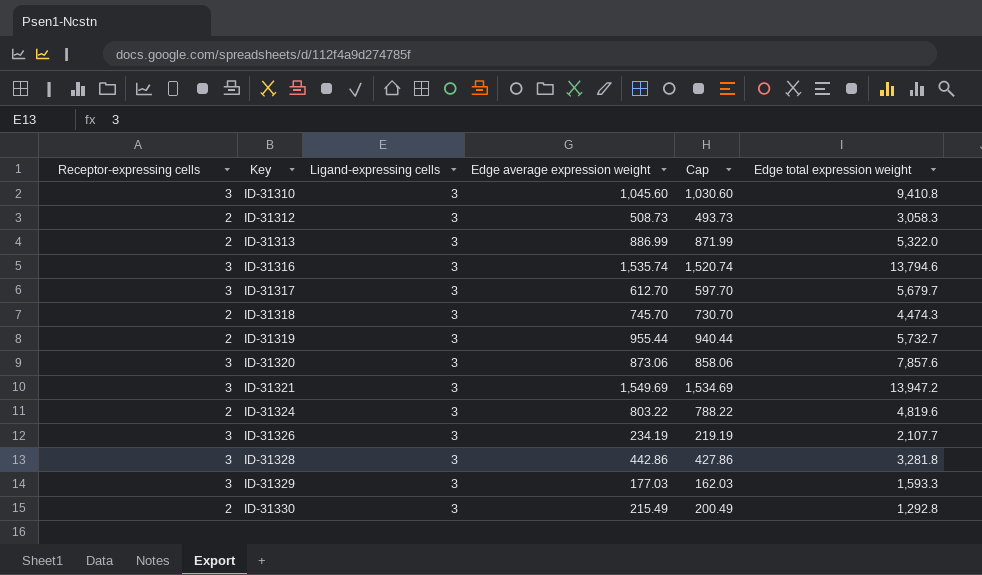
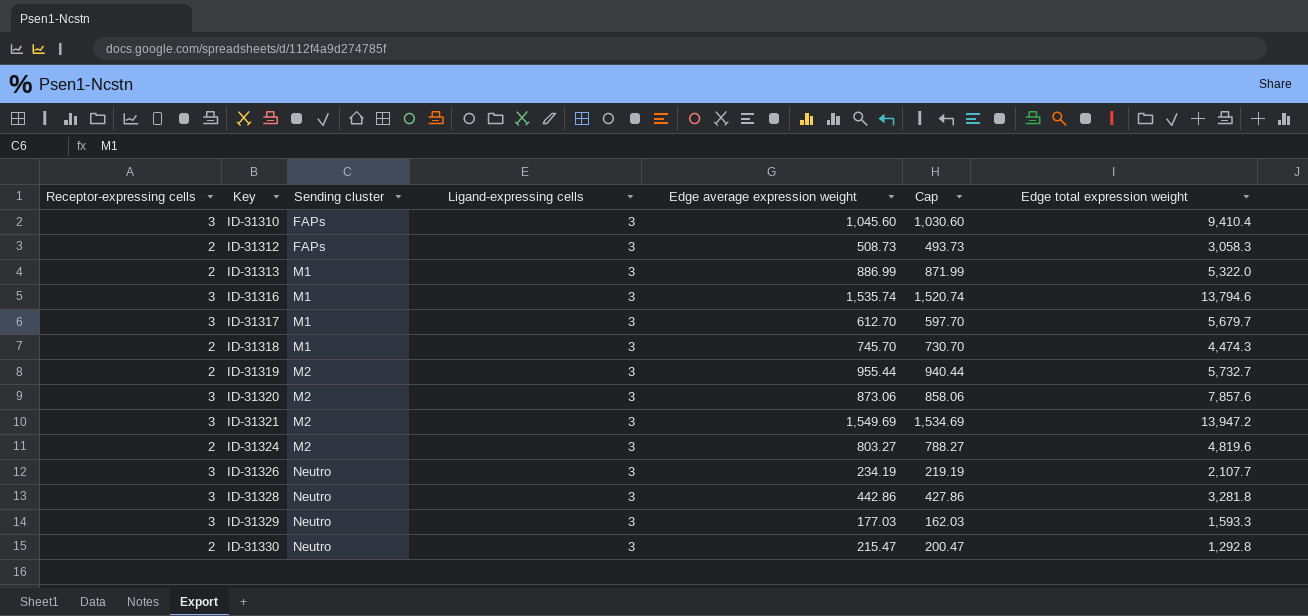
column Sending cluster | position: none -> 3
ID-31310 | Edge total expression weight: 9,410.8 -> 9,410.4
ID-31324 | Edge average expression weight: 803.22 -> 803.27
ID-31324 | Cap: 788.22 -> 788.27
ID-31330 | Edge average expression weight: 215.49 -> 215.47
ID-31330 | Cap: 200.49 -> 200.47

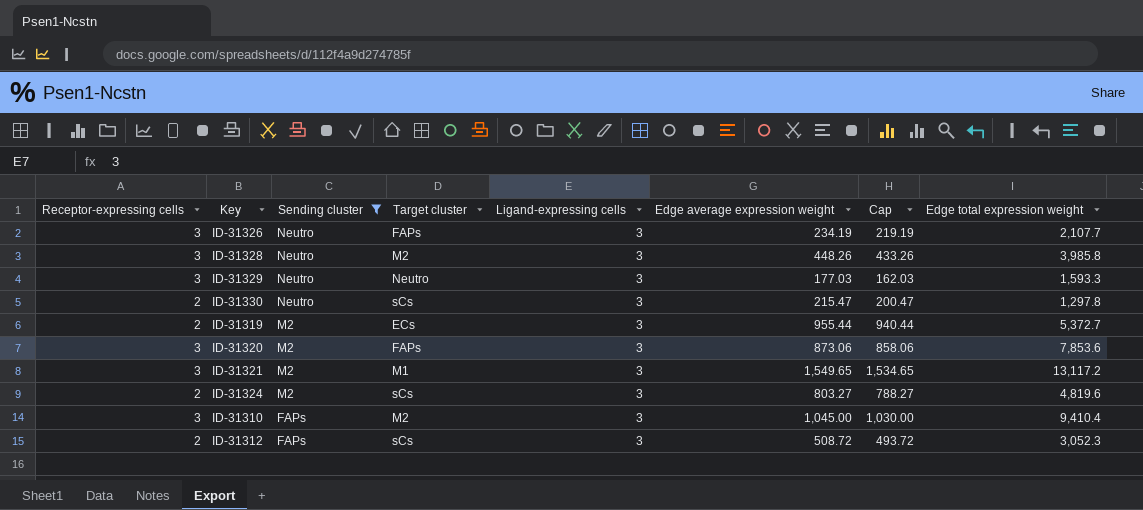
filter: none -> Sending cluster != M1
row order: Key ascending -> Sending cluster descending
column Target cluster | position: none -> 4
ID-31328 | Edge average expression weight: 442.86 -> 448.26
ID-31328 | Cap: 427.86 -> 433.26
ID-31328 | Edge total expression weight: 3,281.8 -> 3,985.8
ID-31330 | Edge total expression weight: 1,292.8 -> 1,297.8
ID-31319 | Edge total expression weight: 5,732.7 -> 5,372.7
ID-31320 | Edge total expression weight: 7,857.6 -> 7,853.6
ID-31321 | Edge average expression weight: 1,549.69 -> 1,549.65
ID-31321 | Cap: 1,534.69 -> 1,534.65
ID-31321 | Edge total expression weight: 13,947.2 -> 13,117.2
ID-31310 | Edge average expression weight: 1,045.60 -> 1,045.00
ID-31310 | Cap: 1,030.60 -> 1,030.00
ID-31312 | Edge average expression weight: 508.73 -> 508.72
ID-31312 | Cap: 493.73 -> 493.72
ID-31312 | Edge total expression weight: 3,058.3 -> 3,052.3

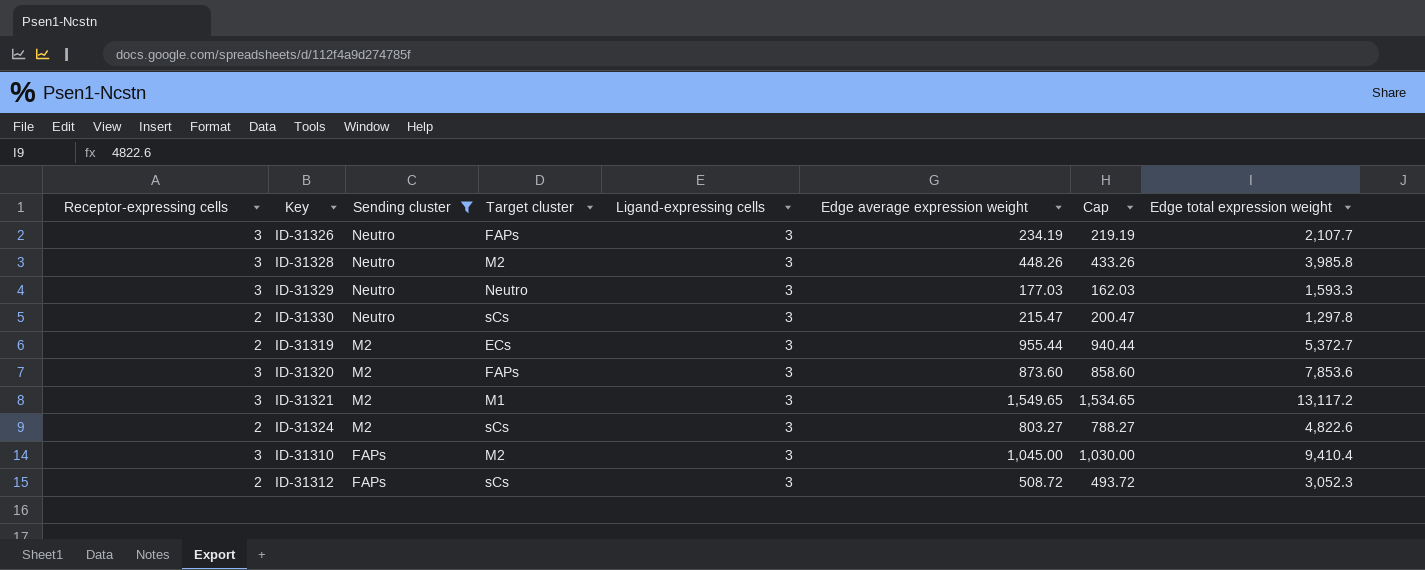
ID-31320 | Edge average expression weight: 873.06 -> 873.60
ID-31320 | Cap: 858.06 -> 858.60
ID-31324 | Edge total expression weight: 4,819.6 -> 4,822.6

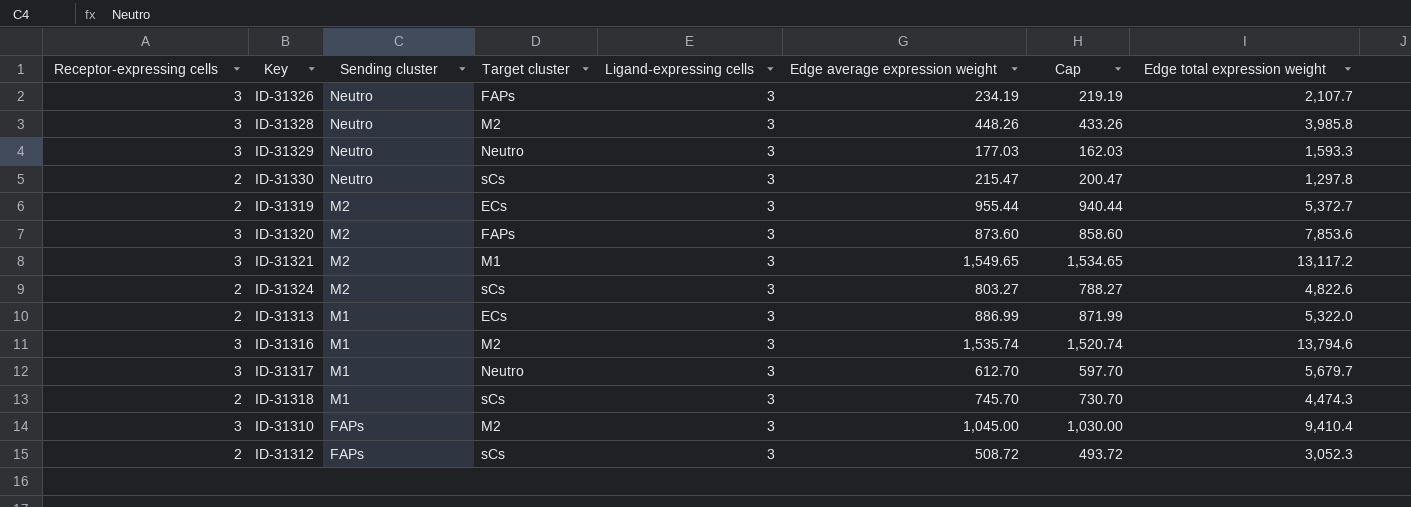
filter: Sending cluster != M1 -> none

